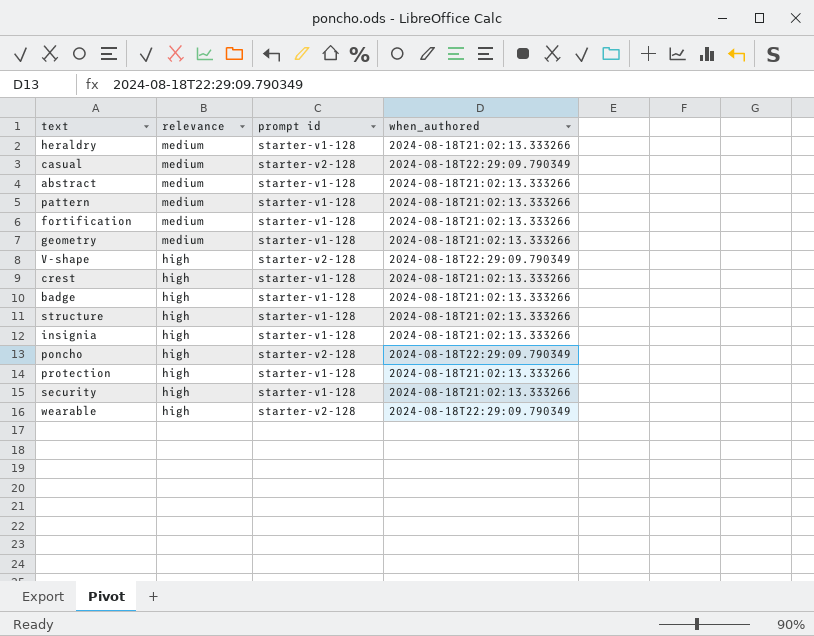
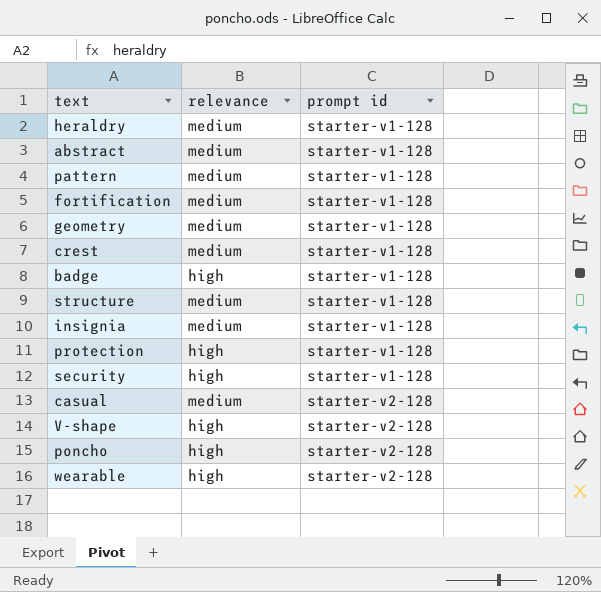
row order: relevance descending -> prompt id ascending
column when_authored | position: 4 -> none
crest | relevance: high -> medium
structure | relevance: high -> medium
insignia | relevance: high -> medium

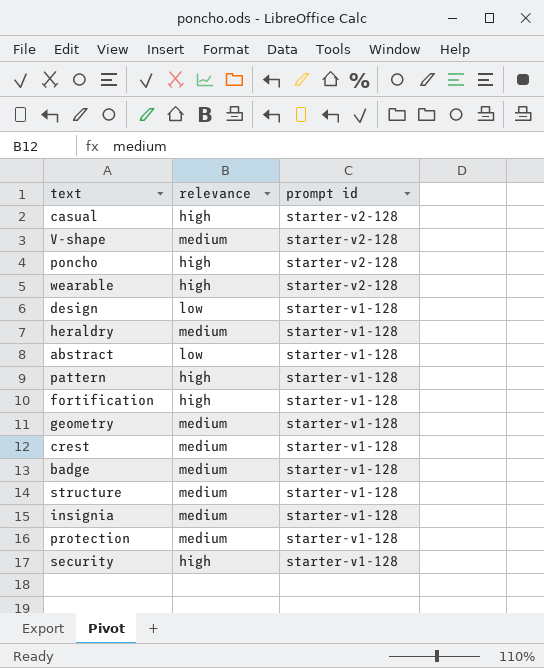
row order: prompt id ascending -> prompt id descending
casual | relevance: medium -> high
V-shape | relevance: high -> medium
row design: none -> low | starter-v1-128
abstract | relevance: medium -> low
pattern | relevance: medium -> high
fortification | relevance: medium -> high
badge | relevance: high -> medium
protection | relevance: high -> medium

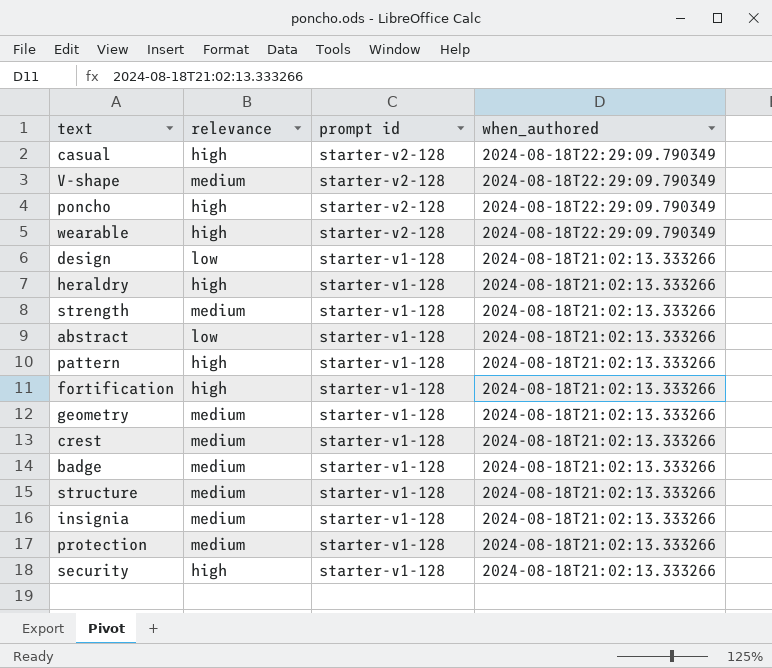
column when_authored | position: none -> 4
heraldry | relevance: medium -> high
row strength: none -> medium | starter-v1-128 | 2024-08-18T21:02:13.333266

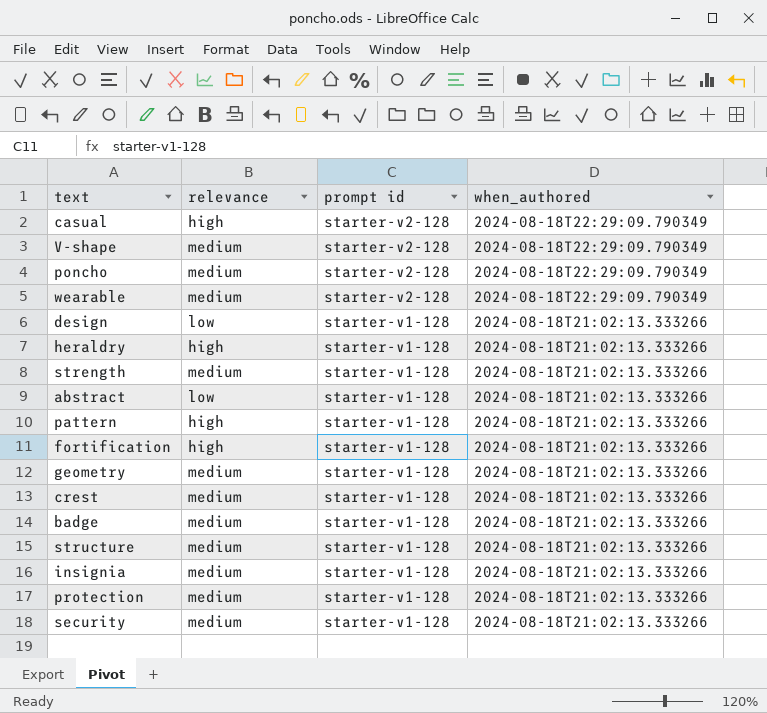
poncho | relevance: high -> medium
wearable | relevance: high -> medium
security | relevance: high -> medium

